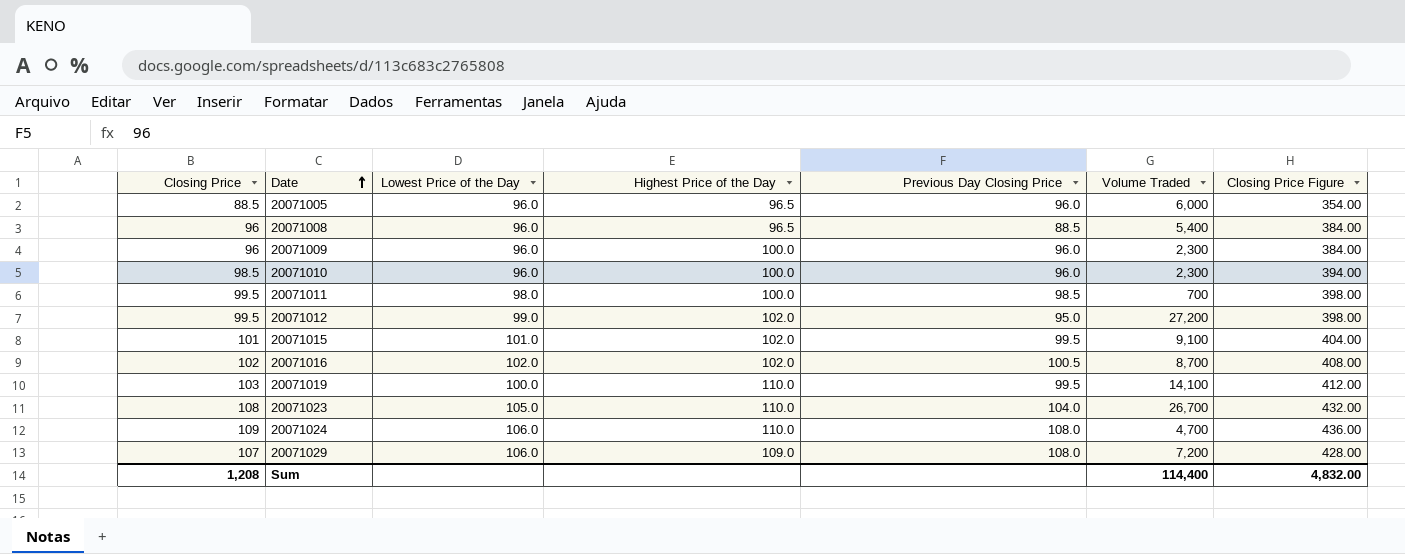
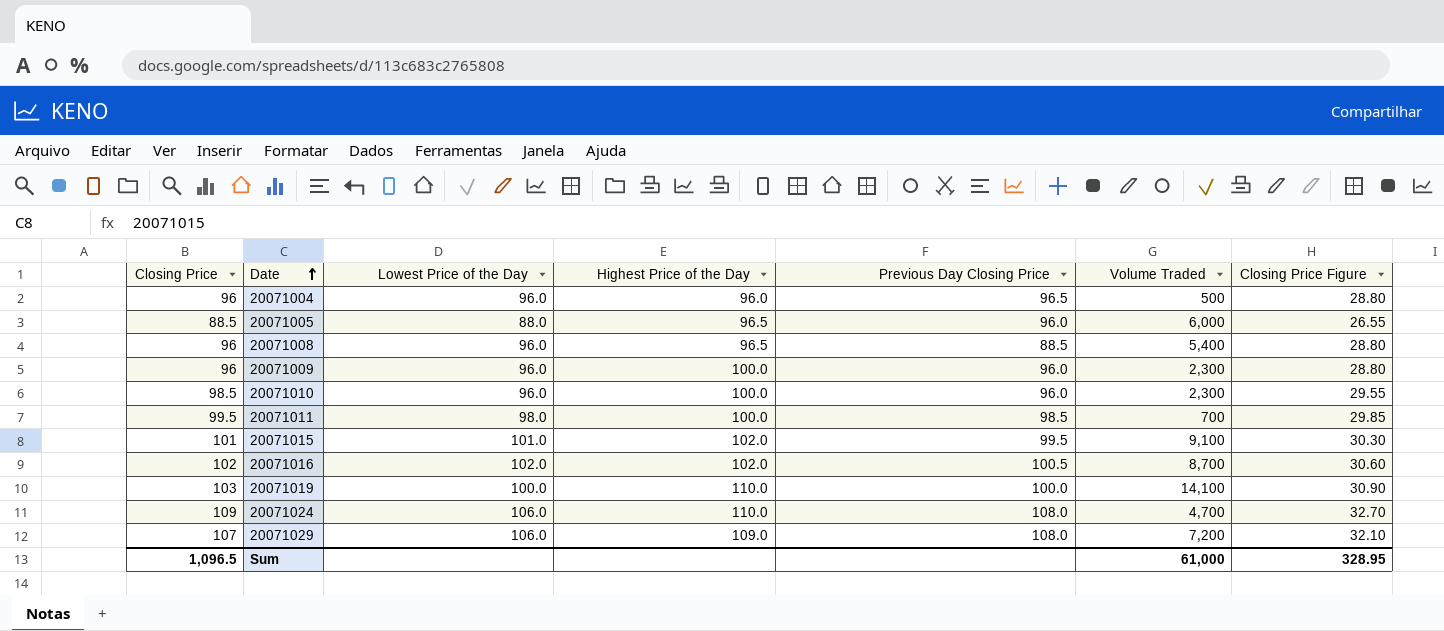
column Closing Price Figure | formula: [Closing Price] * 4 -> [Closing Price] * 0.3
row 20071012: 99.5 | 99.0 | 102.0 | 95.0 | 27,200 | 398.00 -> none
row 20071023: 108 | 105.0 | 110.0 | 104.0 | 26,700 | 432.00 -> none
row 20071004: none -> 96 | 96.0 | 96.0 | 96.5 | 500 | 28.80
20071005 | Lowest Price of the Day: 96.0 -> 88.0
20071019 | Previous Day Closing Price: 99.5 -> 100.0
Sum | Closing Price: 1,208 -> 1,096.5
Sum | Volume Traded: 114,400 -> 61,000
Sum | Closing Price Figure: 4,832.00 -> 328.95

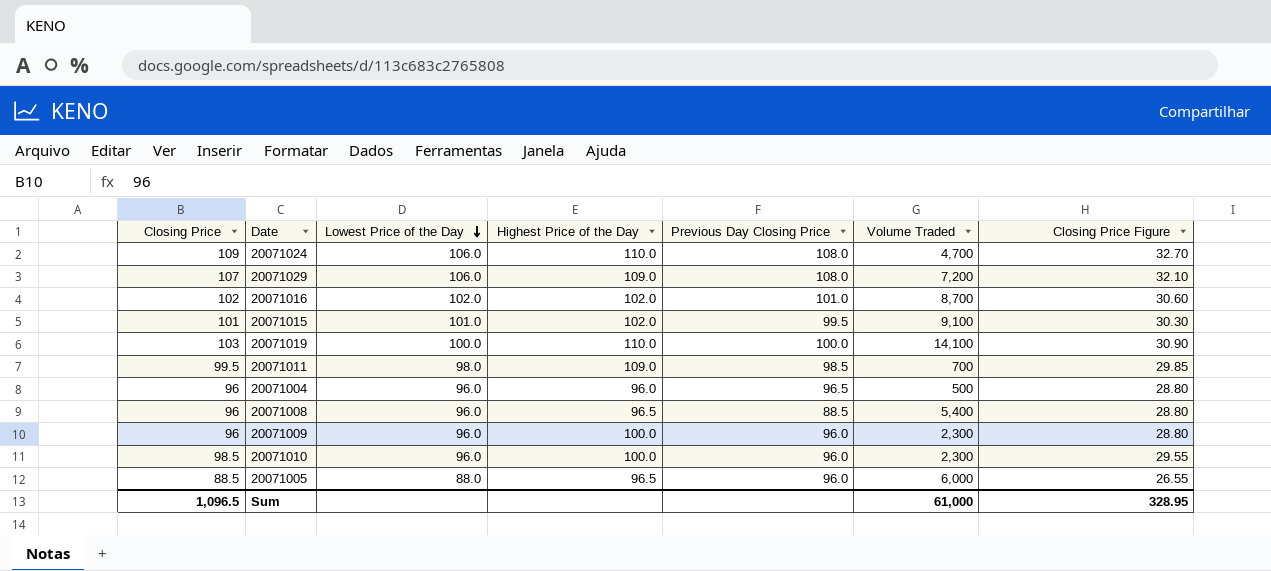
row order: Date ascending -> Lowest Price of the Day descending
20071016 | Previous Day Closing Price: 100.5 -> 101.0
20071011 | Highest Price of the Day: 100.0 -> 109.0

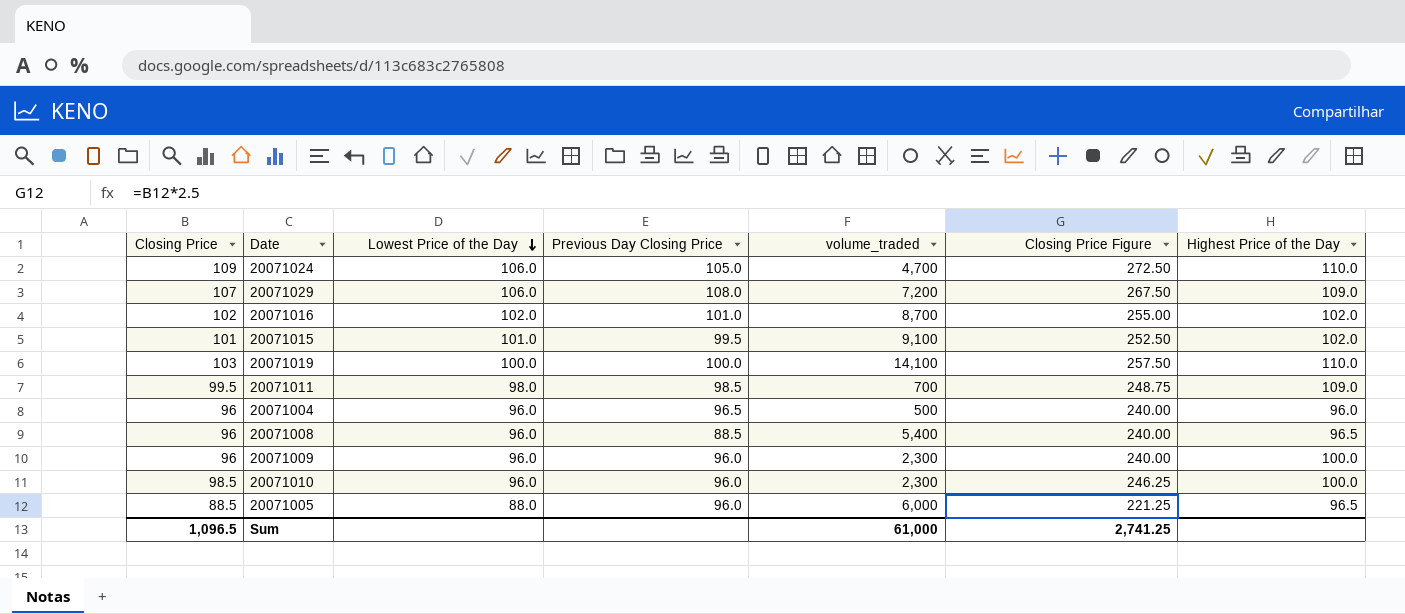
column name: Volume Traded -> volume_traded
column Closing Price Figure | formula: [Closing Price] * 0.3 -> [Closing Price] * 2.5
column Highest Price of the Day | position: 4 -> 7
20071024 | Previous Day Closing Price: 108.0 -> 105.0
Sum | Closing Price Figure: 328.95 -> 2,741.25

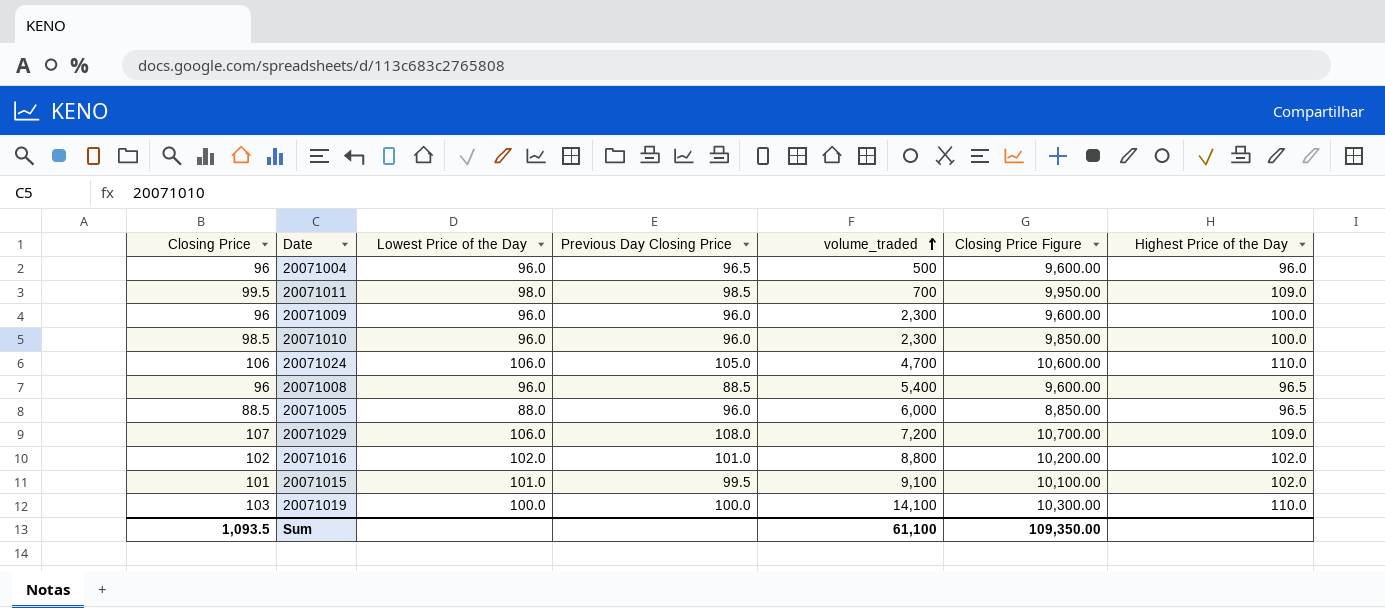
row order: Lowest Price of the Day descending -> volume_traded ascending
column Closing Price Figure | formula: [Closing Price] * 2.5 -> [Closing Price] * 100
20071024 | Closing Price: 109 -> 106
20071016 | volume_traded: 8,700 -> 8,800
Sum | Closing Price: 1,096.5 -> 1,093.5
Sum | volume_traded: 61,000 -> 61,100
Sum | Closing Price Figure: 2,741.25 -> 109,350.00

